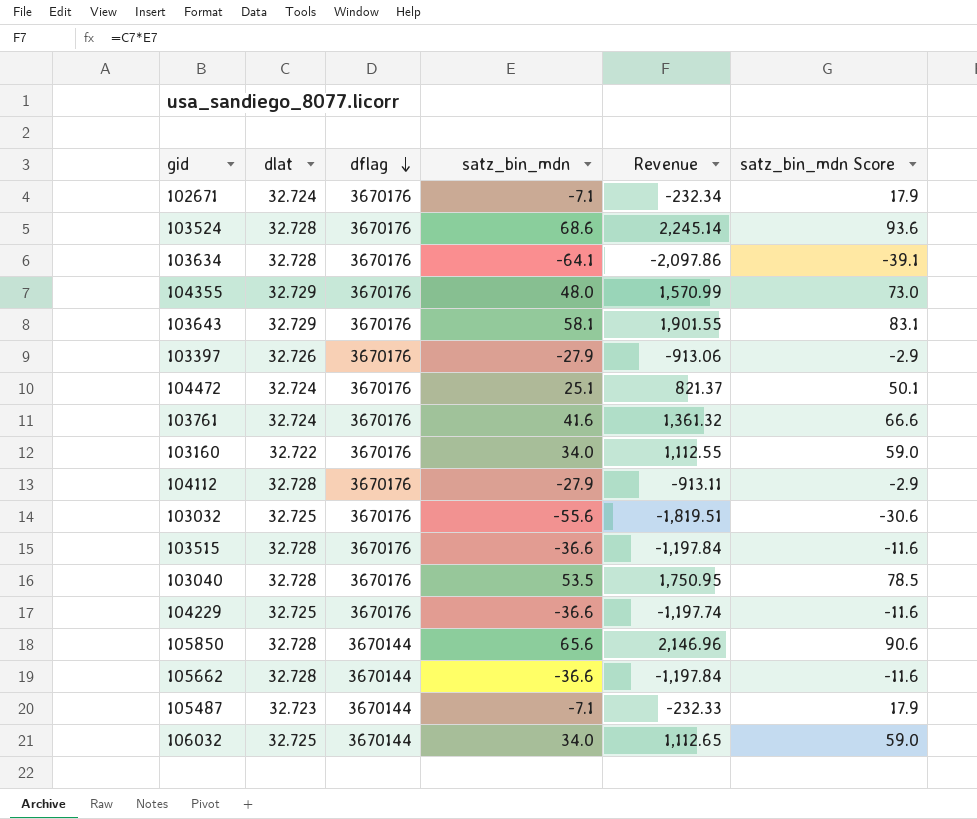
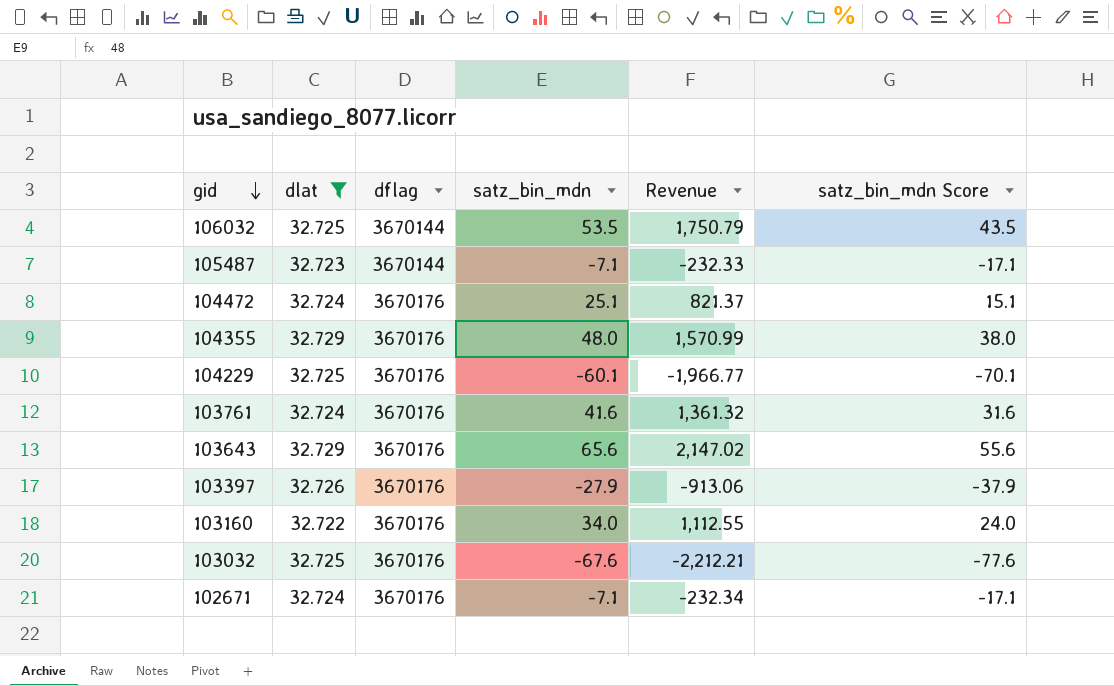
filter: none -> dlat != 32.728
row order: dflag descending -> gid descending
column satz_bin_mdn Score | formula: [satz_bin_mdn] + 25 -> [satz_bin_mdn] - 10
106032 | satz_bin_mdn: 34.0 -> 53.5
106032 | Revenue: 1,112.65 -> 1,750.79
104229 | satz_bin_mdn: -36.6 -> -60.1
104229 | Revenue: -1,197.74 -> -1,966.77
103643 | satz_bin_mdn: 58.1 -> 65.6
103643 | Revenue: 1,901.55 -> 2,147.02
103032 | satz_bin_mdn: -55.6 -> -67.6
103032 | Revenue: -1,819.51 -> -2,212.21

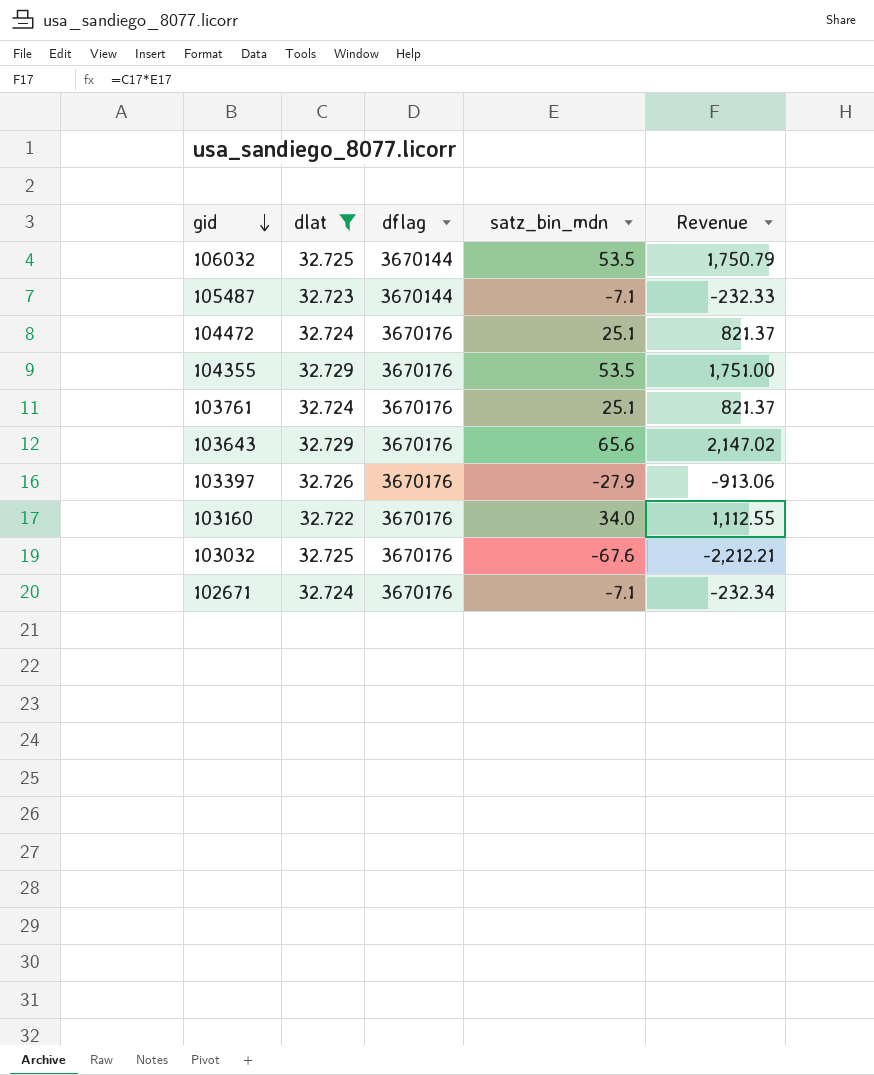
column satz_bin_mdn Score | formula: [satz_bin_mdn] - 10 -> none
row 104229: 32.725 | 3670176 | -60.1 | -1,966.77 | -70.1 -> none
104355 | satz_bin_mdn: 48.0 -> 53.5
104355 | Revenue: 1,570.99 -> 1,751.00
103761 | satz_bin_mdn: 41.6 -> 25.1
103761 | Revenue: 1,361.32 -> 821.37

